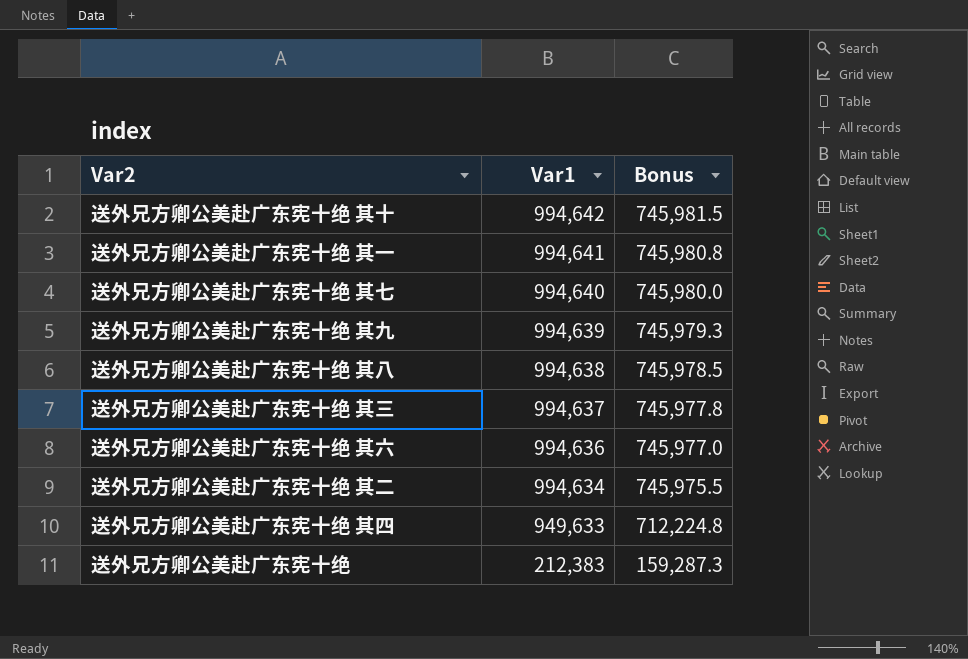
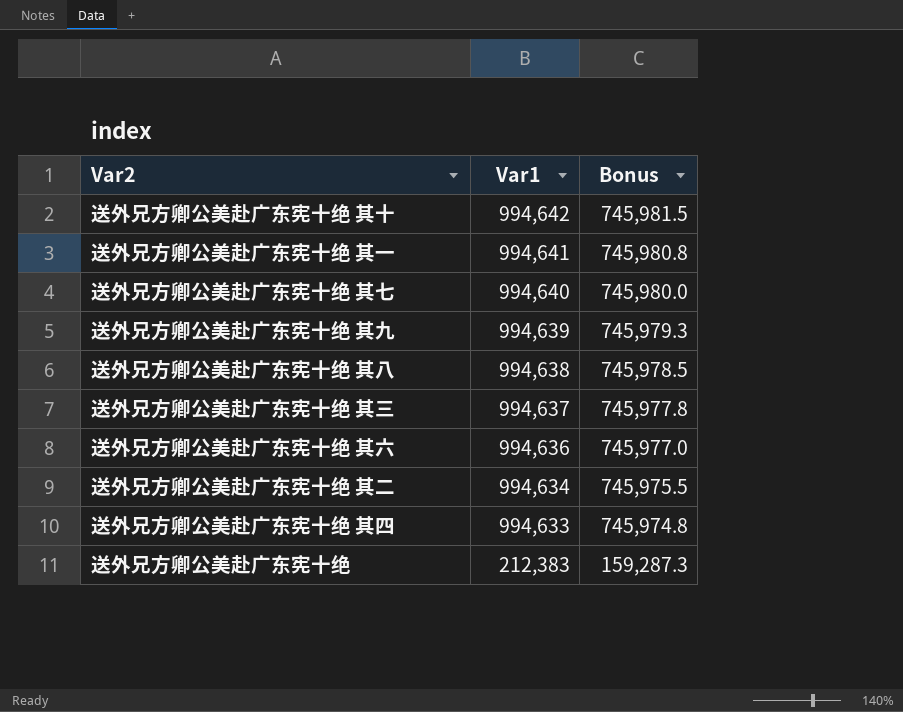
送外兄方卿公美赴广东宪十绝 其四 | Var1: 949,633 -> 994,633
送外兄方卿公美赴广东宪十绝 其四 | Bonus: 712,224.8 -> 745,974.8

